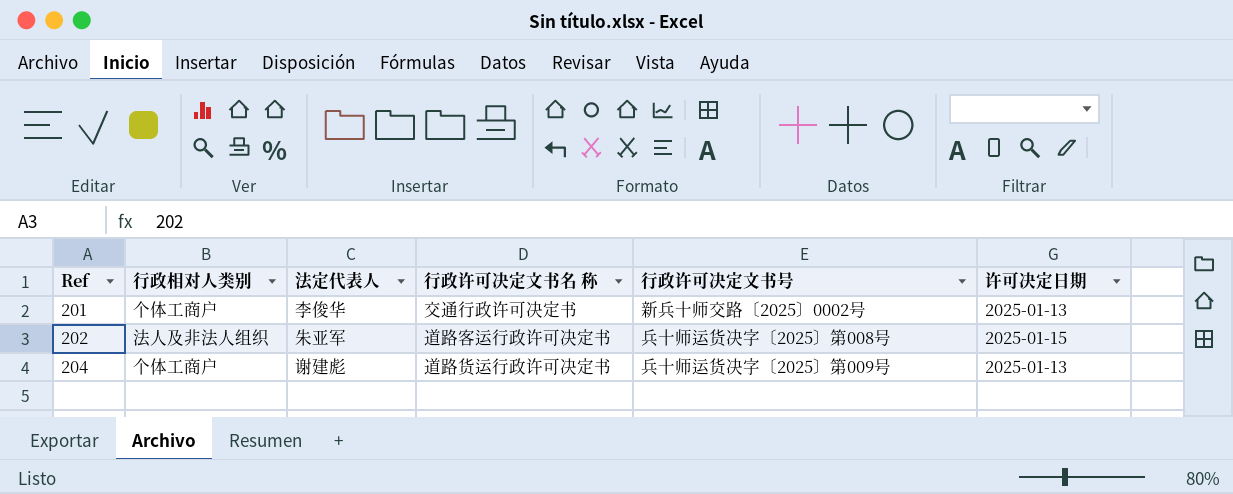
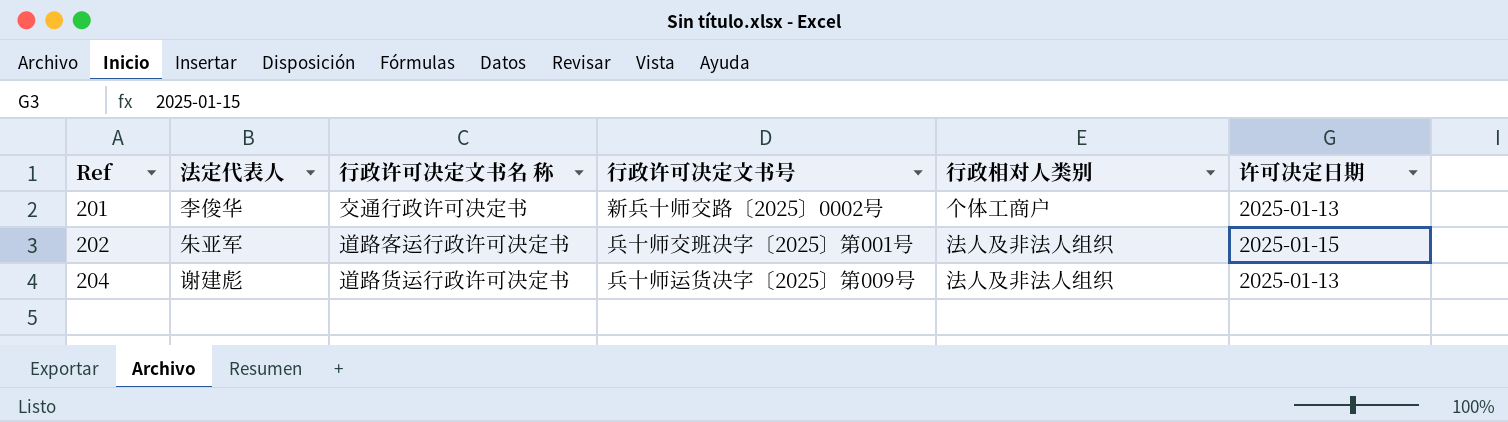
column 行政相对人类别 | position: 2 -> 5
202 | 行政许可决定文书号: 兵十师运货决字〔2025〕第008号 -> 兵十师交班决字〔2025〕第001号
204 | 行政相对人类别: 个体工商户 -> 法人及非法人组织

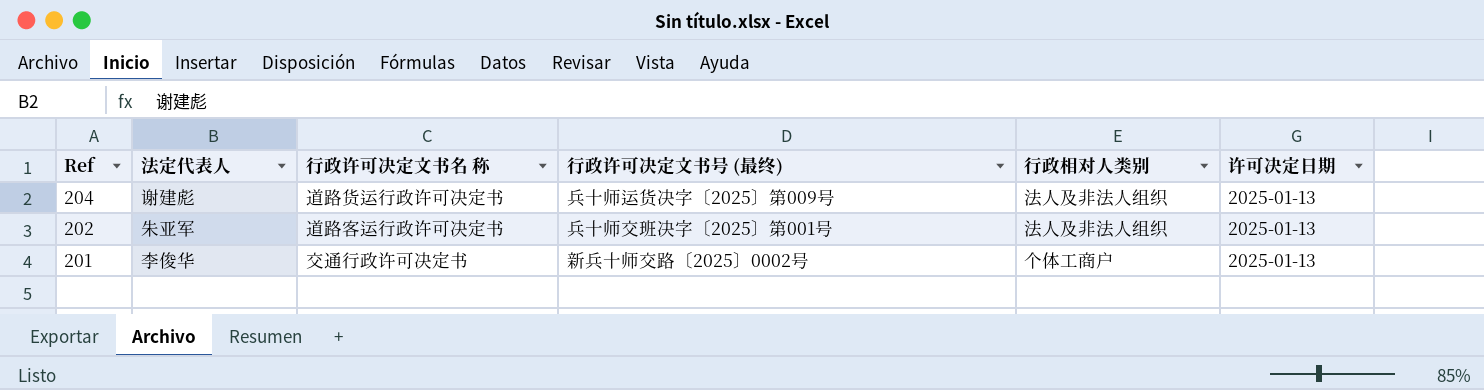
row order: Ref ascending -> Ref descending
column name: 行政许可决定文书号 -> 行政许可决定文书号 (最终)
202 | 许可决定日期: 2025-01-15 -> 2025-01-13

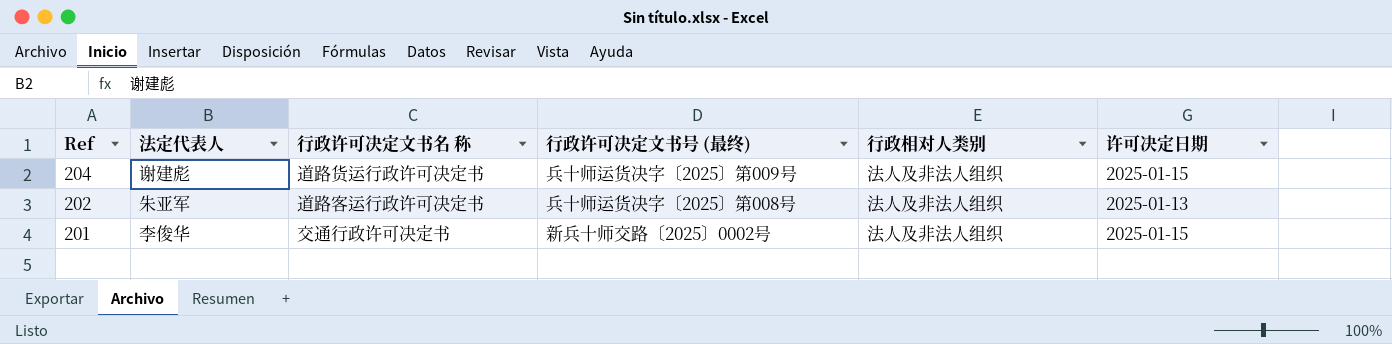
204 | 许可决定日期: 2025-01-13 -> 2025-01-15
202 | 行政许可决定文书号 (最终): 兵十师交班决字〔2025〕第001号 -> 兵十师运货决字〔2025〕第008号
201 | 行政相对人类别: 个体工商户 -> 法人及非法人组织
201 | 许可决定日期: 2025-01-13 -> 2025-01-15

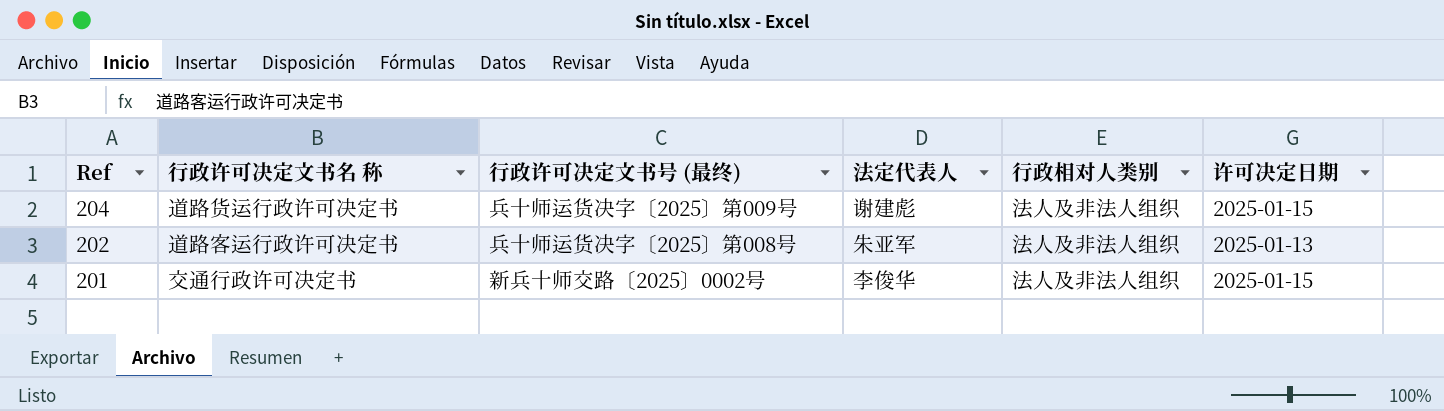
column 法定代表人 | position: 2 -> 4

